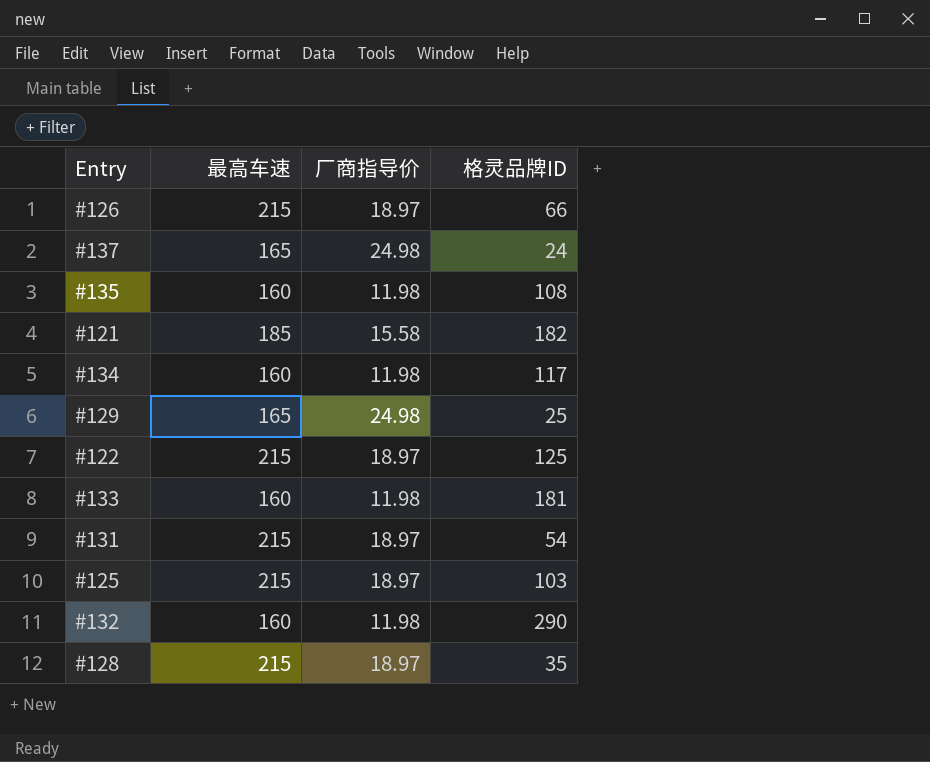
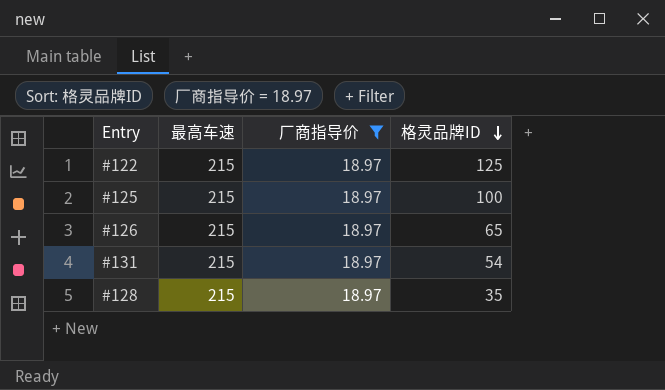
filter: none -> 厂商指导价 = 18.97
row order: none -> 格灵品牌ID descending
#125 | 格灵品牌ID: 103 -> 100
#126 | 格灵品牌ID: 66 -> 65

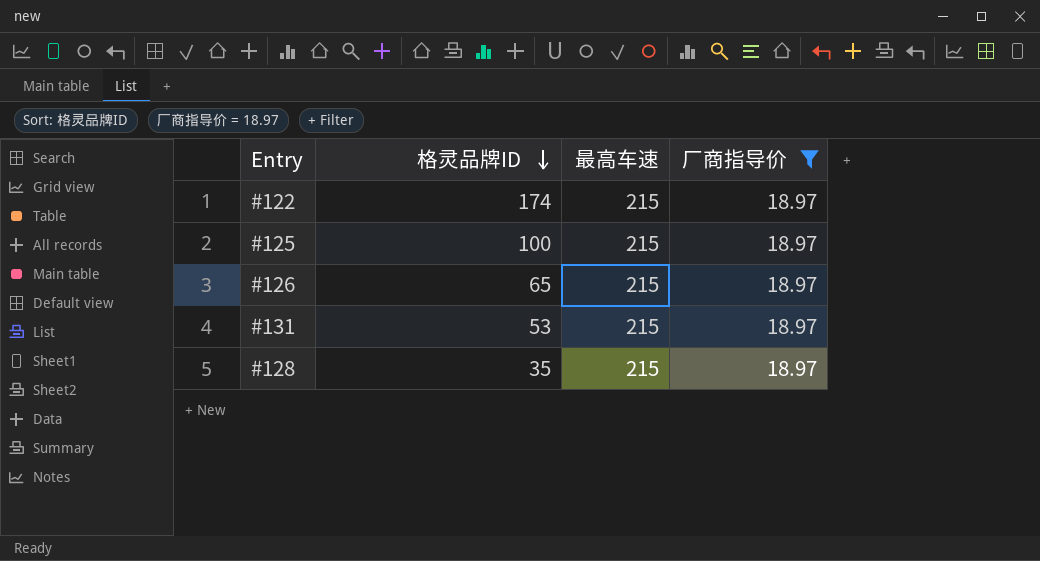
column 格灵品牌ID | position: 4 -> 2
#122 | 格灵品牌ID: 125 -> 174
#131 | 格灵品牌ID: 54 -> 53

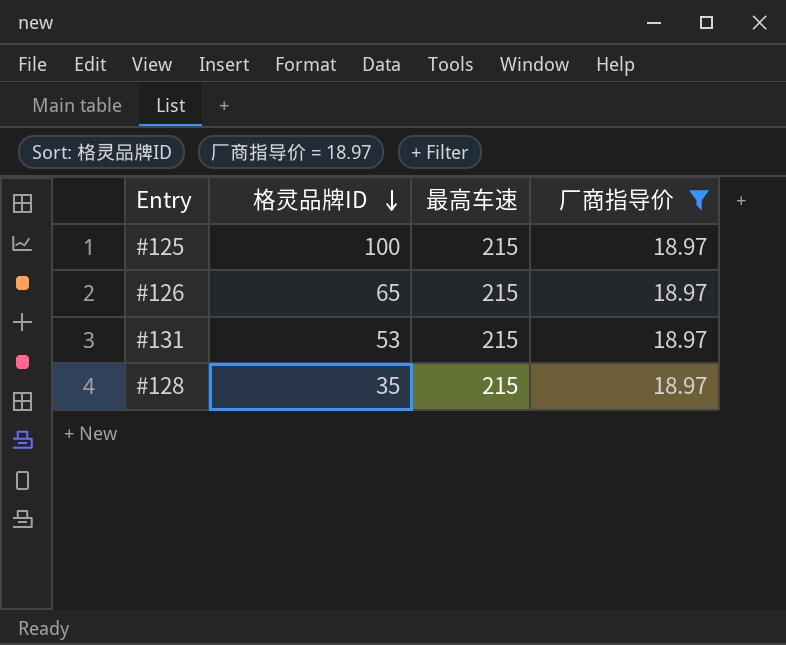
row #122: 174 | 215 | 18.97 -> none

